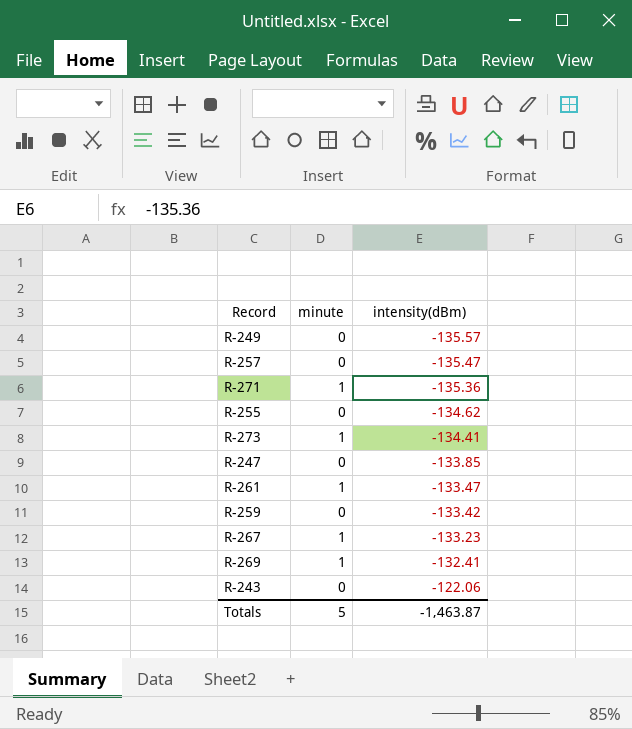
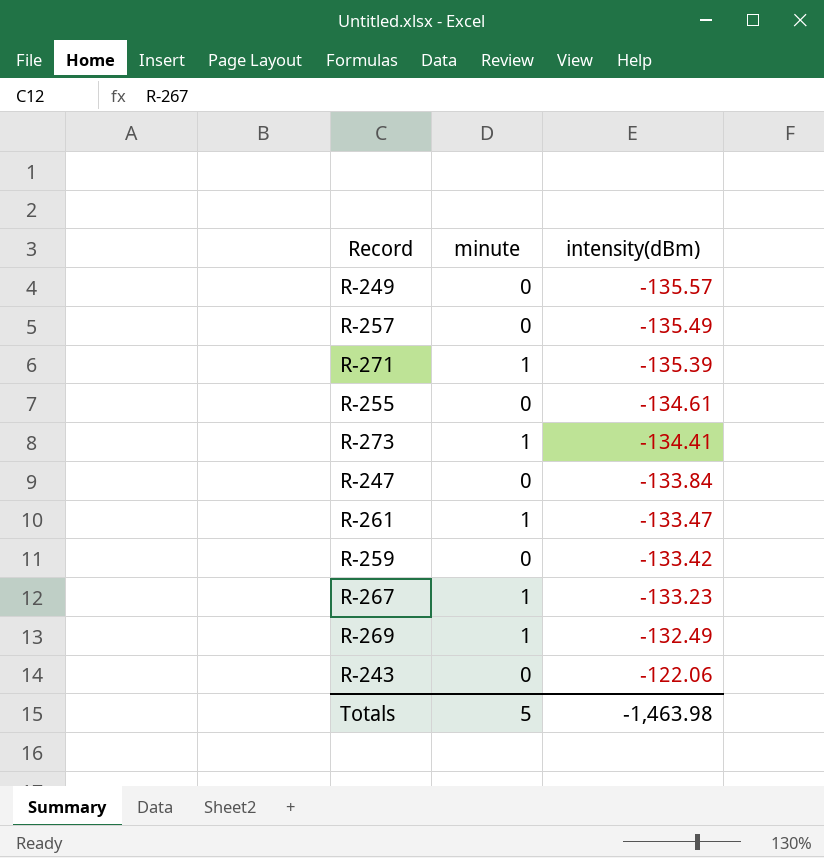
R-257 | intensity(dBm): -135.47 -> -135.49
R-271 | intensity(dBm): -135.36 -> -135.39
R-255 | intensity(dBm): -134.62 -> -134.61
R-247 | intensity(dBm): -133.85 -> -133.84
R-269 | intensity(dBm): -132.41 -> -132.49
Totals | intensity(dBm): -1,463.87 -> -1,463.98

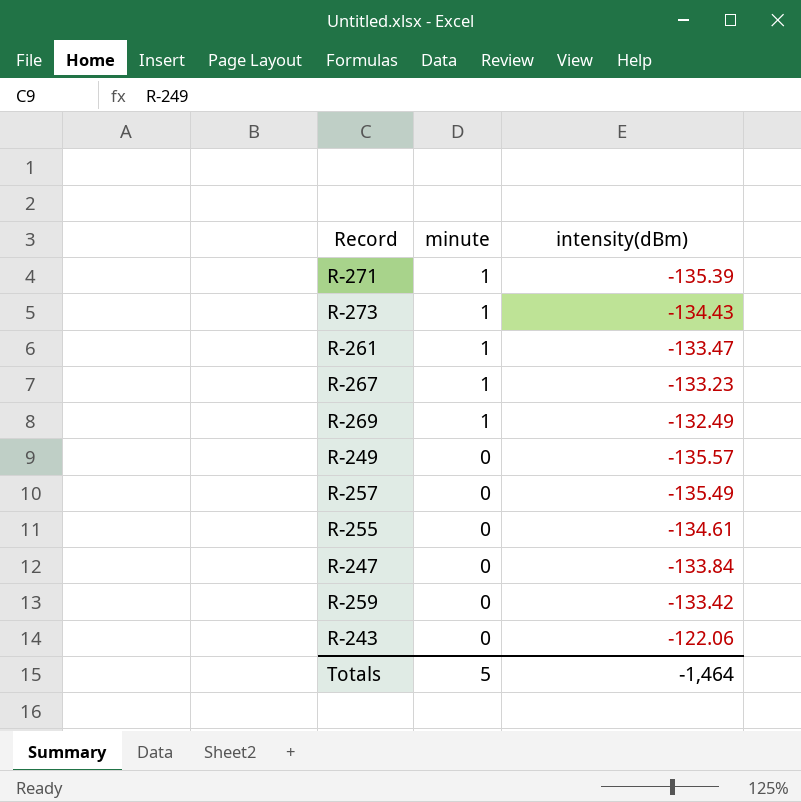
row order: intensity(dBm) ascending -> minute descending
R-273 | intensity(dBm): -134.41 -> -134.43
Totals | intensity(dBm): -1,463.98 -> -1,464

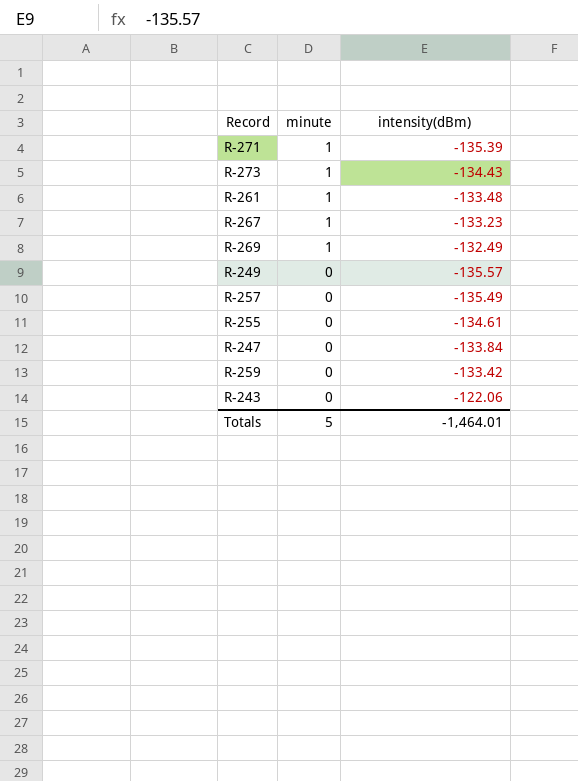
R-261 | intensity(dBm): -133.47 -> -133.48
Totals | intensity(dBm): -1,464 -> -1,464.01

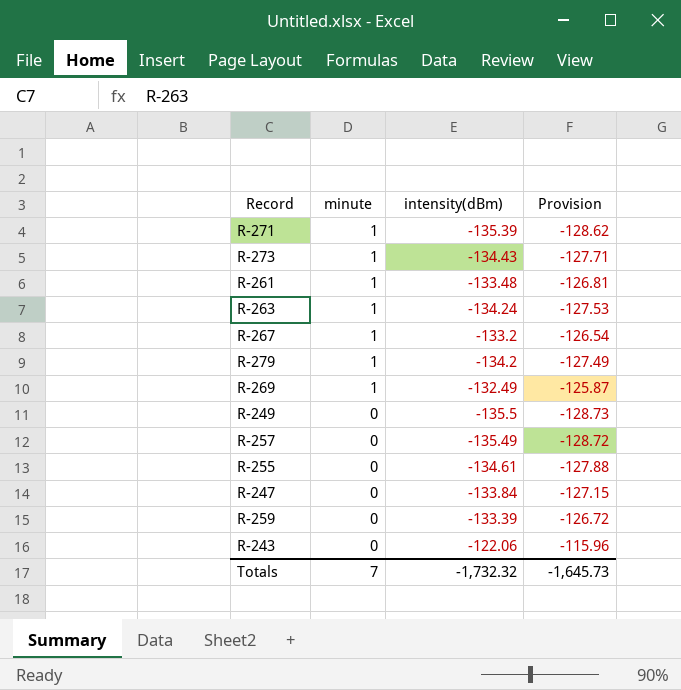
column Provision | formula: none -> [intensity(dBm)] * 0.95
row R-263: none -> 1 | -134.24 | -127.53
R-267 | intensity(dBm): -133.23 -> -133.2
row R-279: none -> 1 | -134.2 | -127.49
R-249 | intensity(dBm): -135.57 -> -135.5
R-259 | intensity(dBm): -133.42 -> -133.39
Totals | minute: 5 -> 7
Totals | intensity(dBm): -1,464.01 -> -1,732.32

